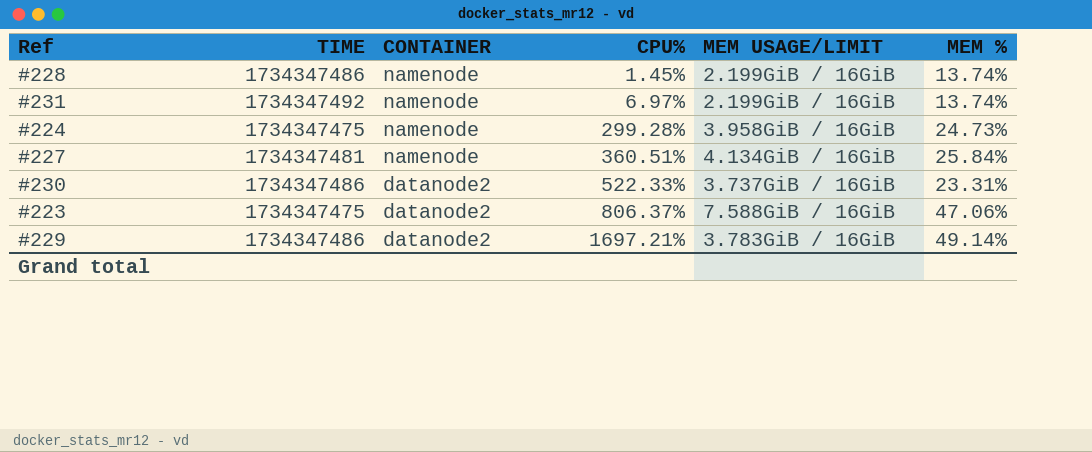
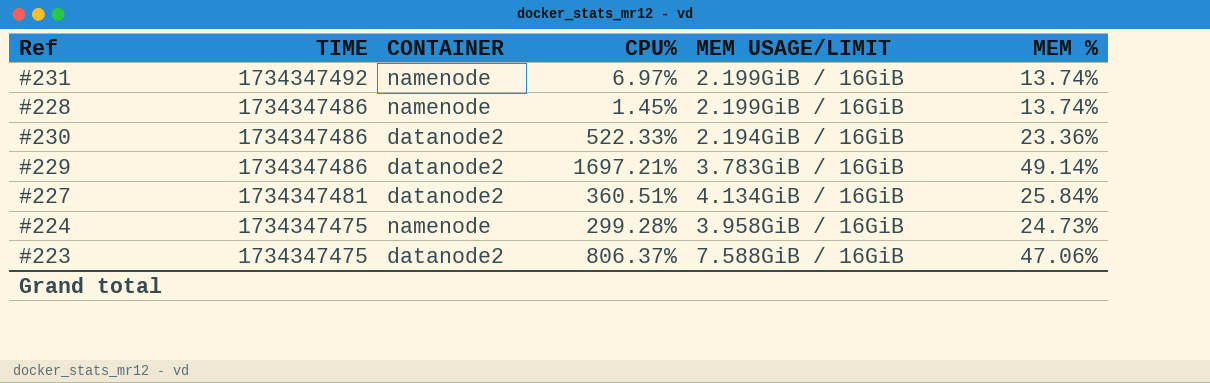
row order: CONTAINER descending -> TIME descending
#230 | MEM USAGE/LIMIT: 3.737GiB / 16GiB -> 2.194GiB / 16GiB
#230 | MEM %: 23.31% -> 23.36%
#227 | CONTAINER: namenode -> datanode2

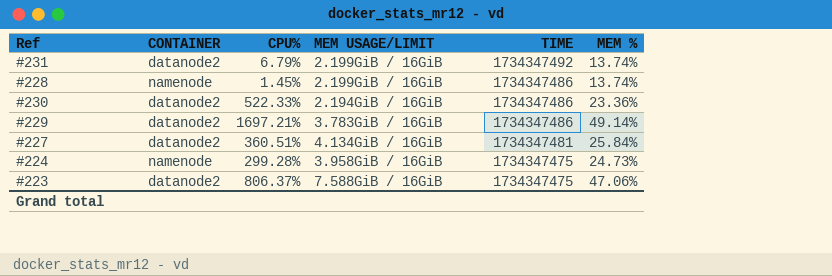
column TIME | position: 2 -> 5
#231 | CONTAINER: namenode -> datanode2
#231 | CPU%: 6.97% -> 6.79%

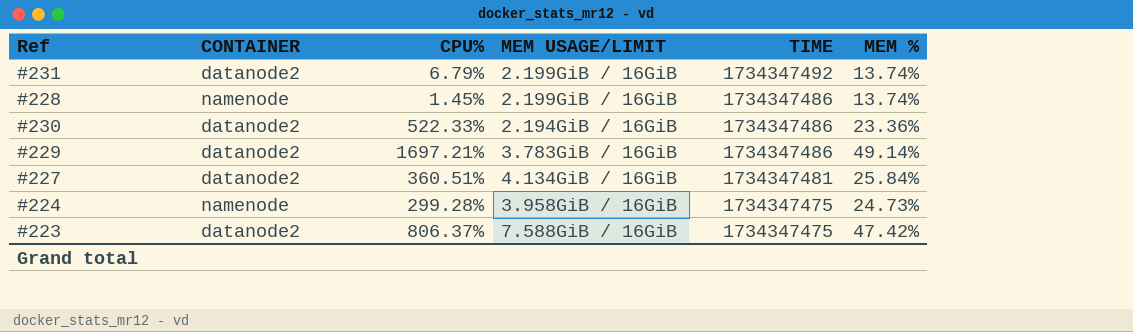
#223 | MEM %: 47.06% -> 47.42%

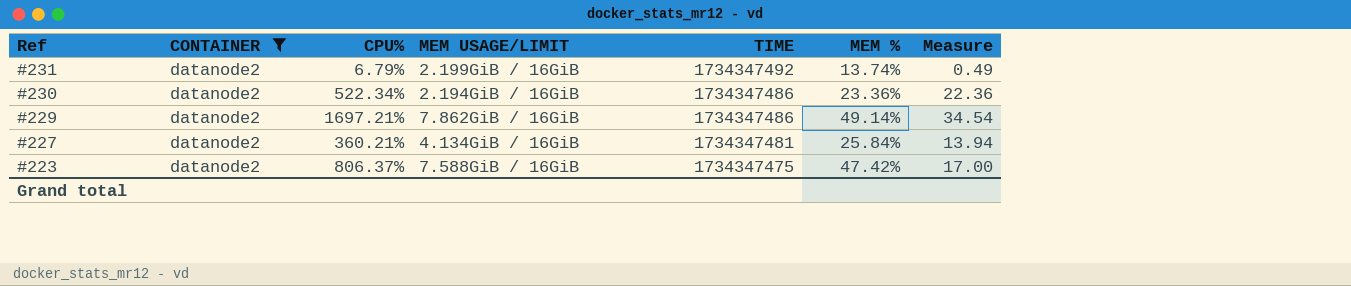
filter: none -> CONTAINER = datanode2
column Measure | formula: none -> [CPU%] / [MEM %]
#230 | CPU%: 522.33% -> 522.34%
#229 | MEM USAGE/LIMIT: 3.783GiB / 16GiB -> 7.862GiB / 16GiB
#227 | CPU%: 360.51% -> 360.21%

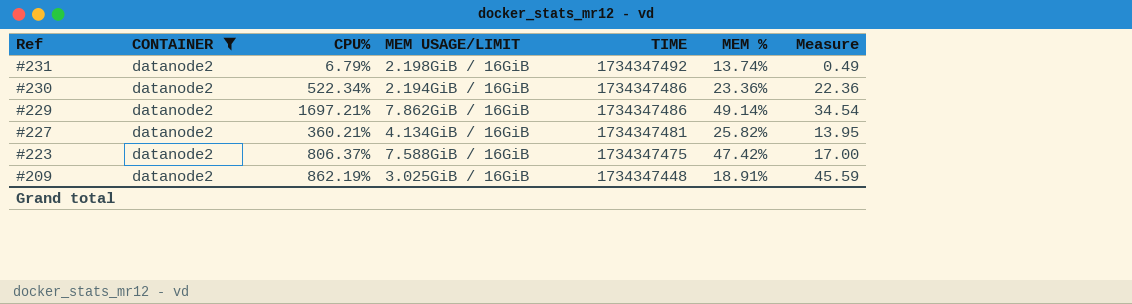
#231 | MEM USAGE/LIMIT: 2.199GiB / 16GiB -> 2.198GiB / 16GiB
#227 | MEM %: 25.84% -> 25.82%
#227 | Measure: 13.94 -> 13.95
row #209: none -> datanode2 | 862.19% | 3.025GiB / 16GiB | 1734347448 | 18.91% | 45.59

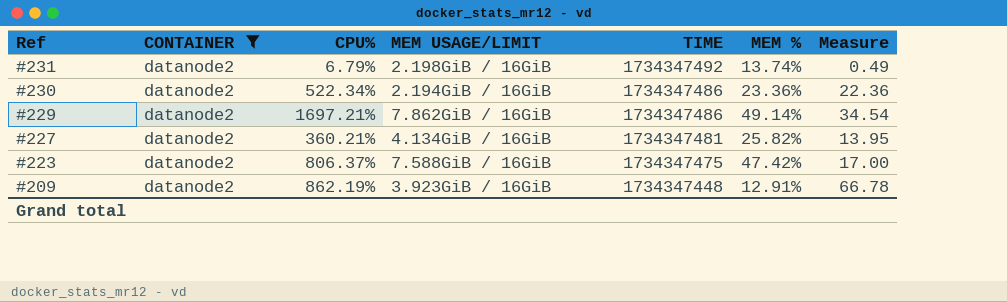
#209 | MEM USAGE/LIMIT: 3.025GiB / 16GiB -> 3.923GiB / 16GiB
#209 | MEM %: 18.91% -> 12.91%
#209 | Measure: 45.59 -> 66.78

